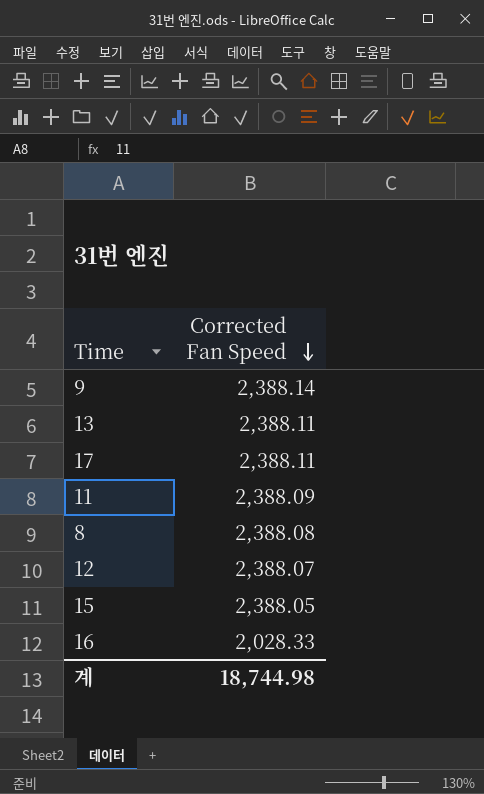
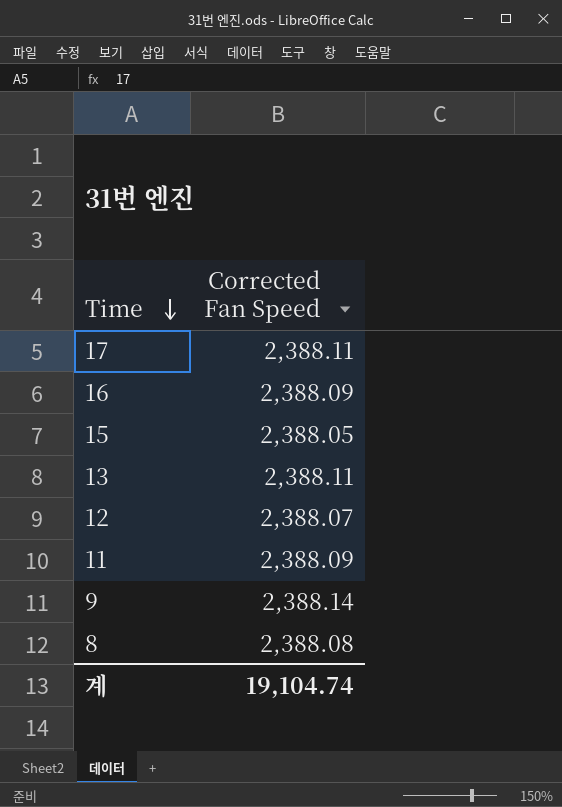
row order: Corrected Fan Speed descending -> Time descending
16 | Corrected Fan Speed: 2,028.33 -> 2,388.09
계 | Corrected Fan Speed: 18,744.98 -> 19,104.74

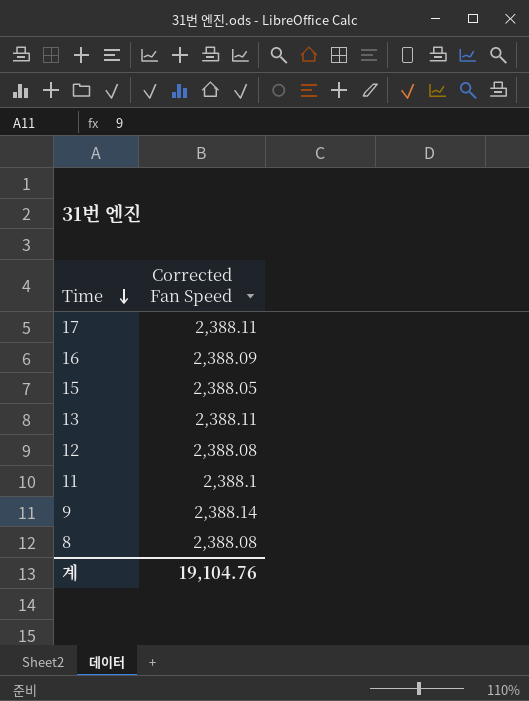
12 | Corrected Fan Speed: 2,388.07 -> 2,388.08
11 | Corrected Fan Speed: 2,388.09 -> 2,388.1
계 | Corrected Fan Speed: 19,104.74 -> 19,104.76

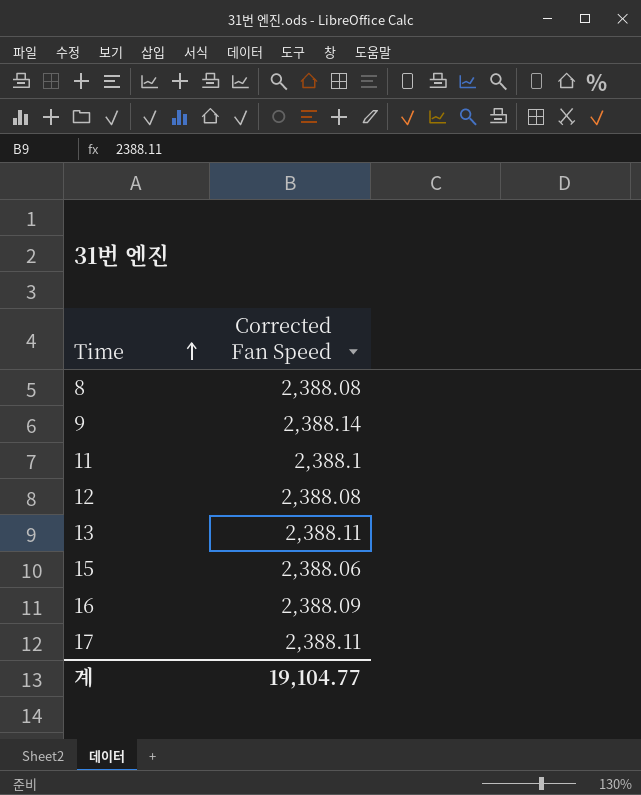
row order: Time descending -> Time ascending
15 | Corrected Fan Speed: 2,388.05 -> 2,388.06
계 | Corrected Fan Speed: 19,104.76 -> 19,104.77

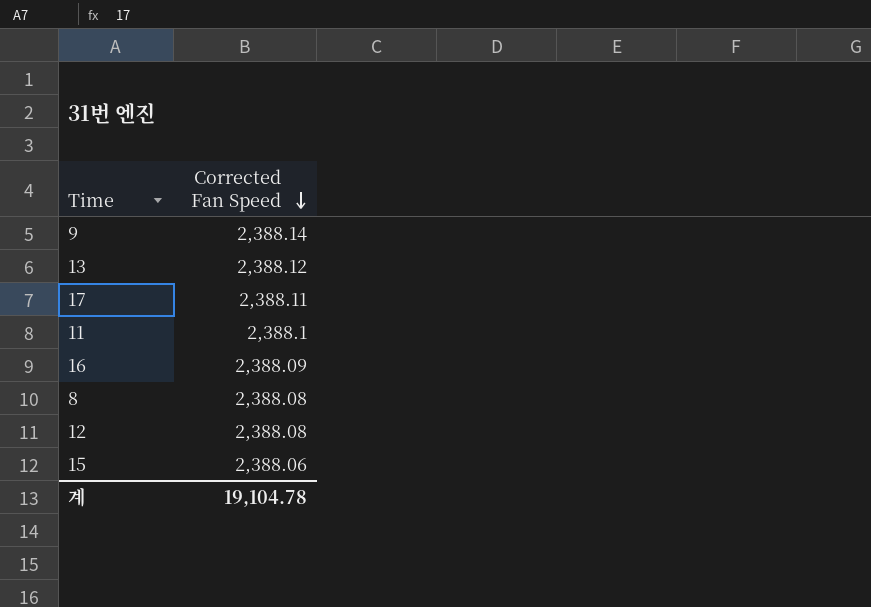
row order: Time ascending -> Corrected Fan Speed descending
13 | Corrected Fan Speed: 2,388.11 -> 2,388.12
계 | Corrected Fan Speed: 19,104.77 -> 19,104.78

